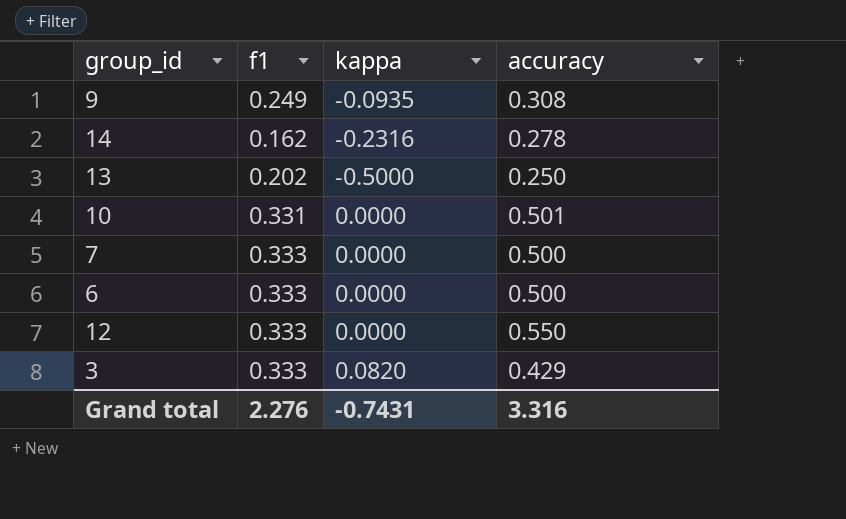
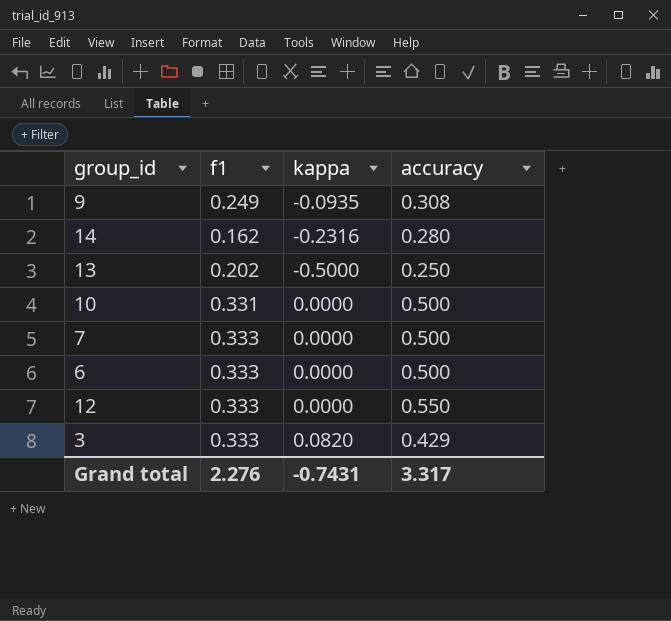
14 | accuracy: 0.278 -> 0.280
10 | accuracy: 0.501 -> 0.500
Grand total | accuracy: 3.316 -> 3.317

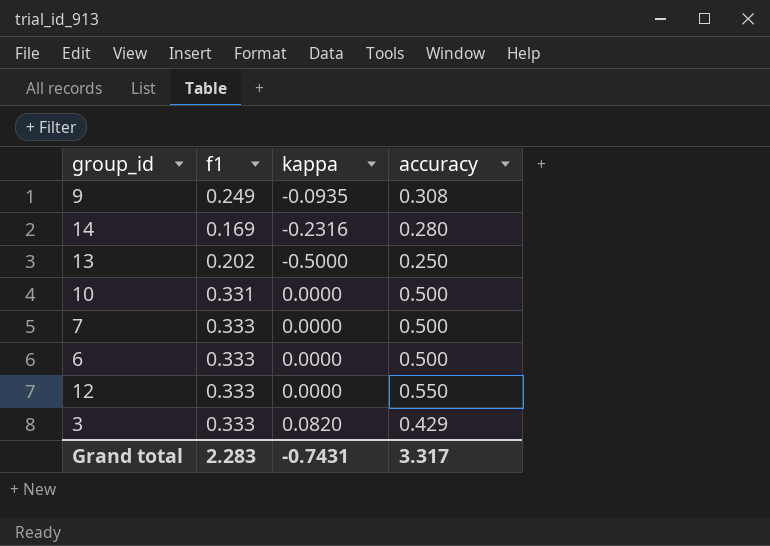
14 | f1: 0.162 -> 0.169
Grand total | f1: 2.276 -> 2.283

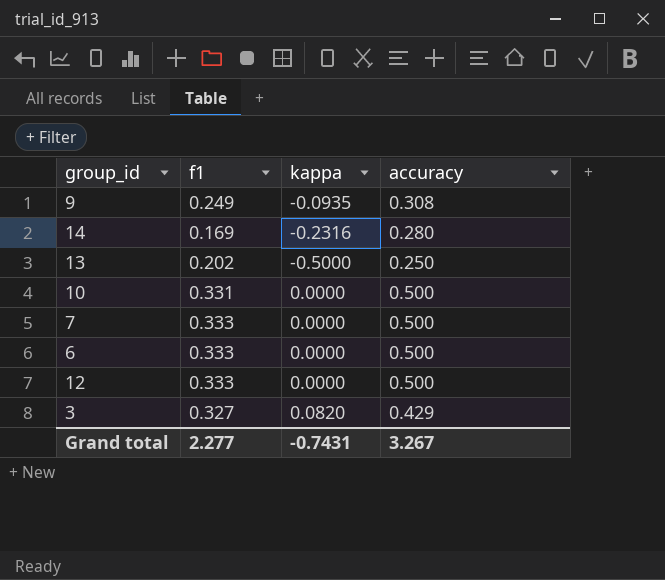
12 | accuracy: 0.550 -> 0.500
3 | f1: 0.333 -> 0.327
Grand total | f1: 2.283 -> 2.277
Grand total | accuracy: 3.317 -> 3.267

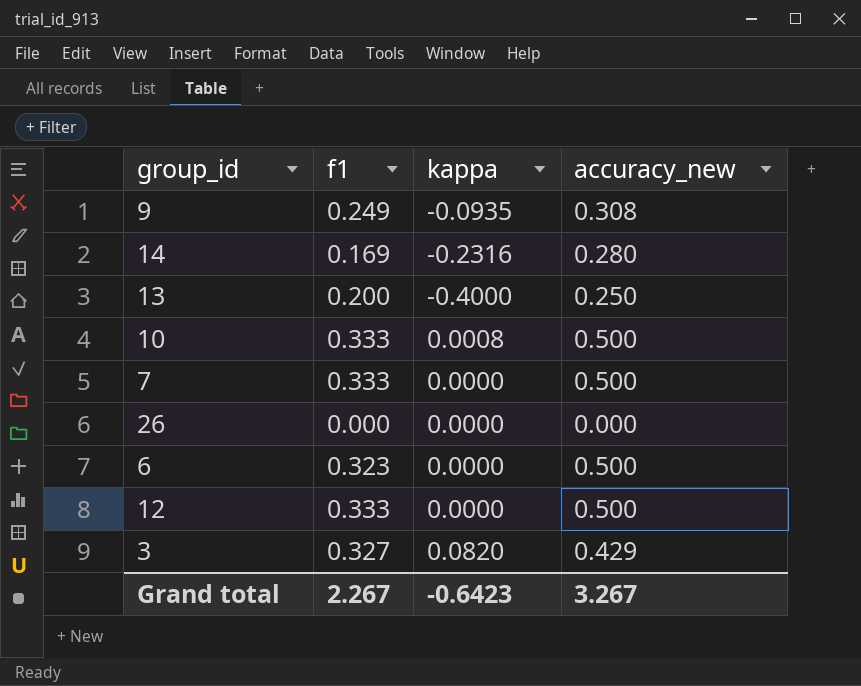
column name: accuracy -> accuracy_new
13 | f1: 0.202 -> 0.200
13 | kappa: -0.5000 -> -0.4000
10 | f1: 0.331 -> 0.333
10 | kappa: 0.0000 -> 0.0008
row 26: none -> 0.000 | 0.0000 | 0.000
6 | f1: 0.333 -> 0.323
Grand total | f1: 2.277 -> 2.267
Grand total | kappa: -0.7431 -> -0.6423

